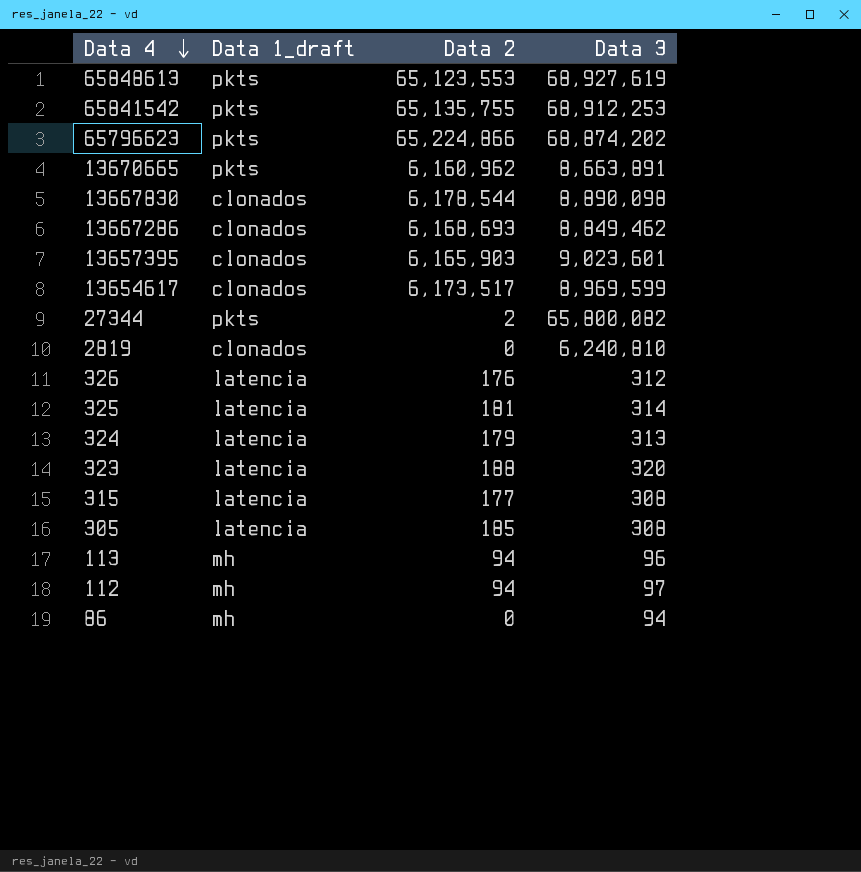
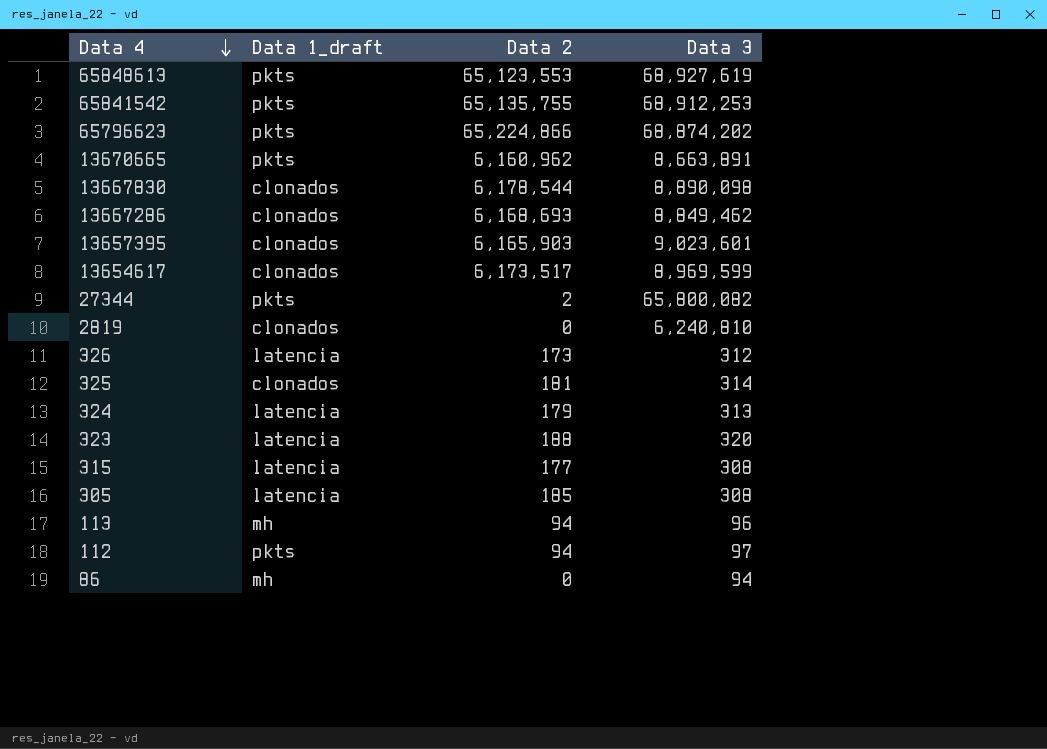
326 | Data 2: 176 -> 173
325 | Data 1_draft: latencia -> clonados
112 | Data 1_draft: mh -> pkts

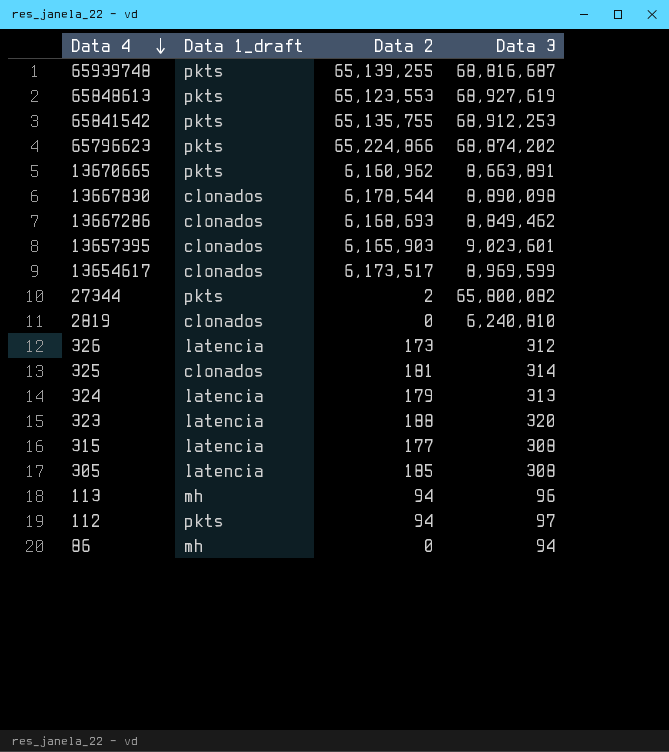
row 65939748: none -> pkts | 65,139,255 | 68,816,687

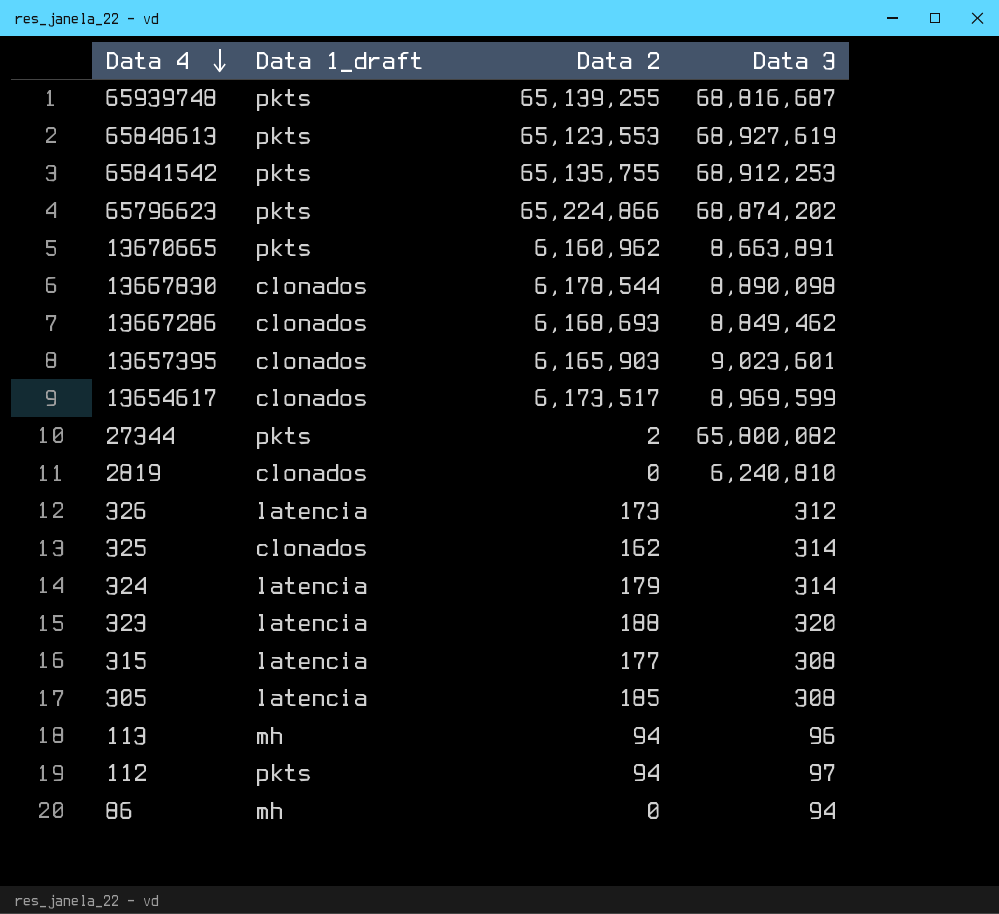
325 | Data 2: 181 -> 162
324 | Data 3: 313 -> 314

